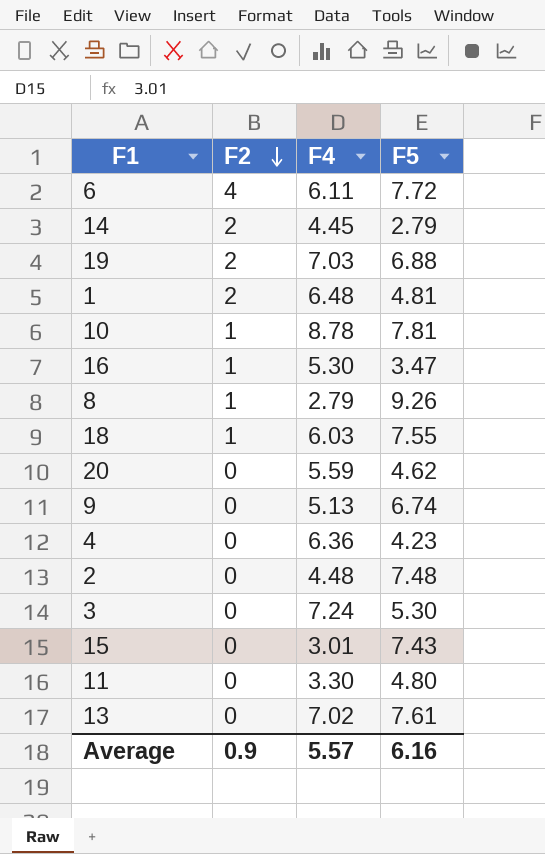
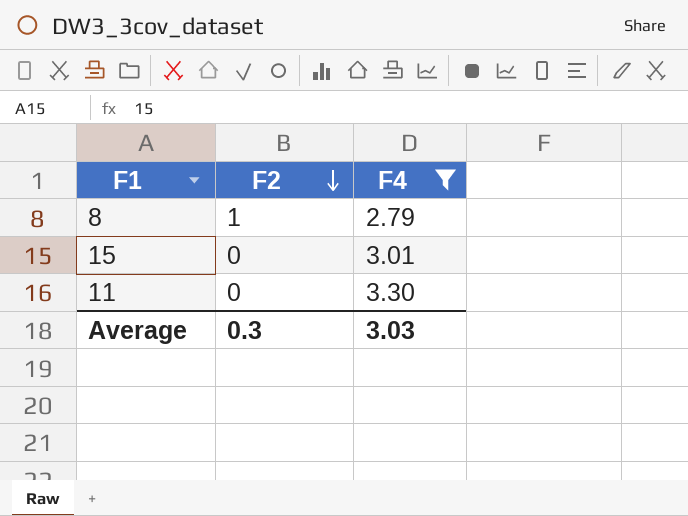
filter: none -> F4 <= 3.30
column F5 | position: 4 -> none
Average | F2: 0.9 -> 0.3
Average | F4: 5.57 -> 3.03

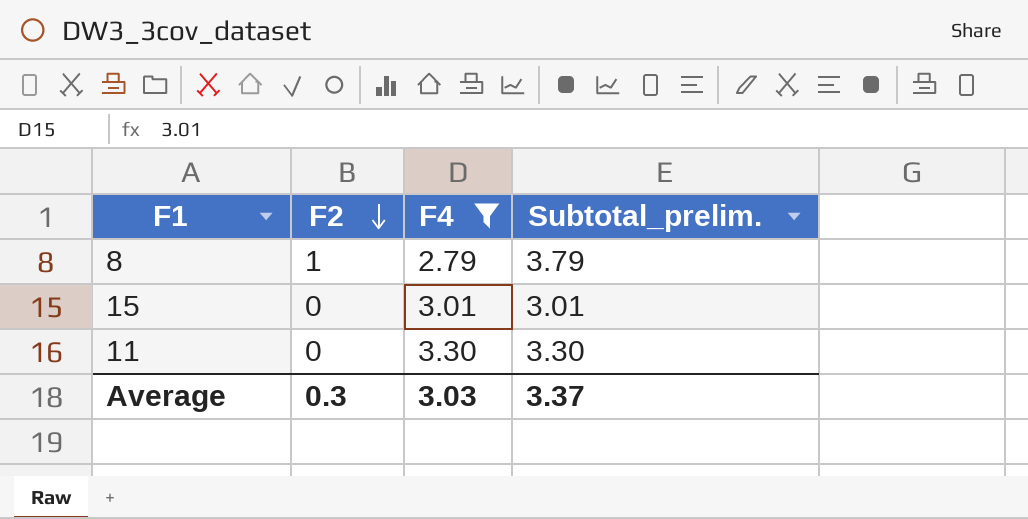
column Subtotal_prelim. | formula: none -> [F2] + [F4]

